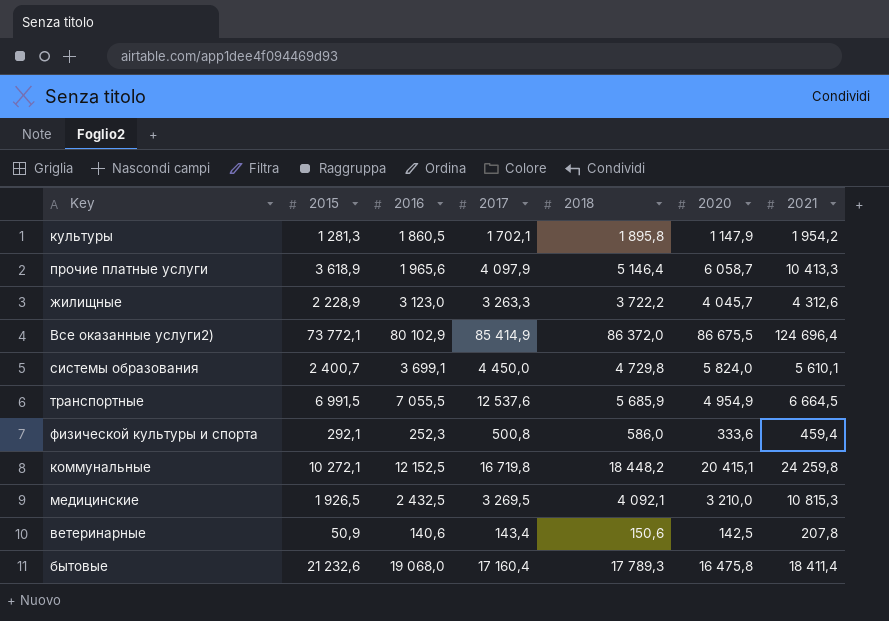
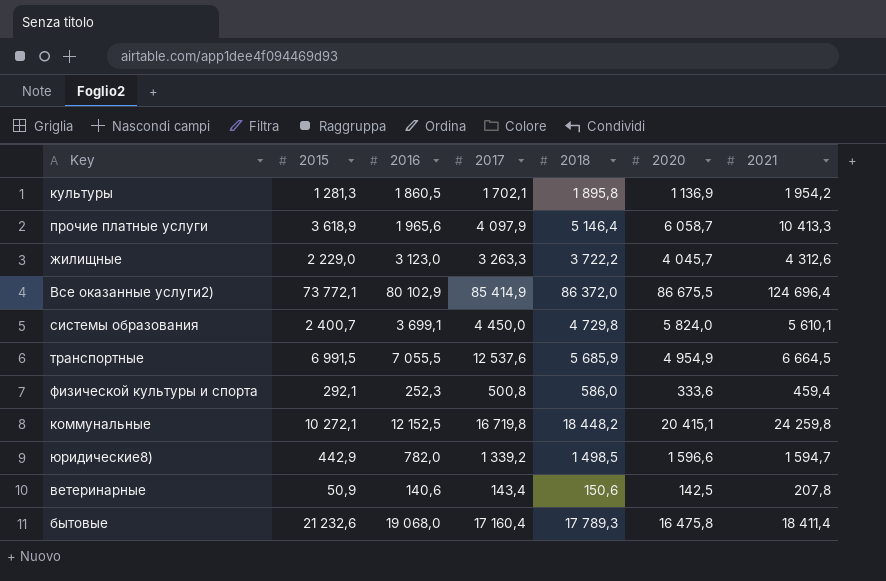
row медицинские: 1 926,5 | 2 432,5 | 3 269,5 | 4 092,1 | 3 210,0 | 10 815,3 -> none
культуры | 2020: 1 147,9 -> 1 136,9
жилищные | 2015: 2 228,9 -> 2 229,0
row юридические8): none -> 442,9 | 782,0 | 1 339,2 | 1 498,5 | 1 596,6 | 1 594,7

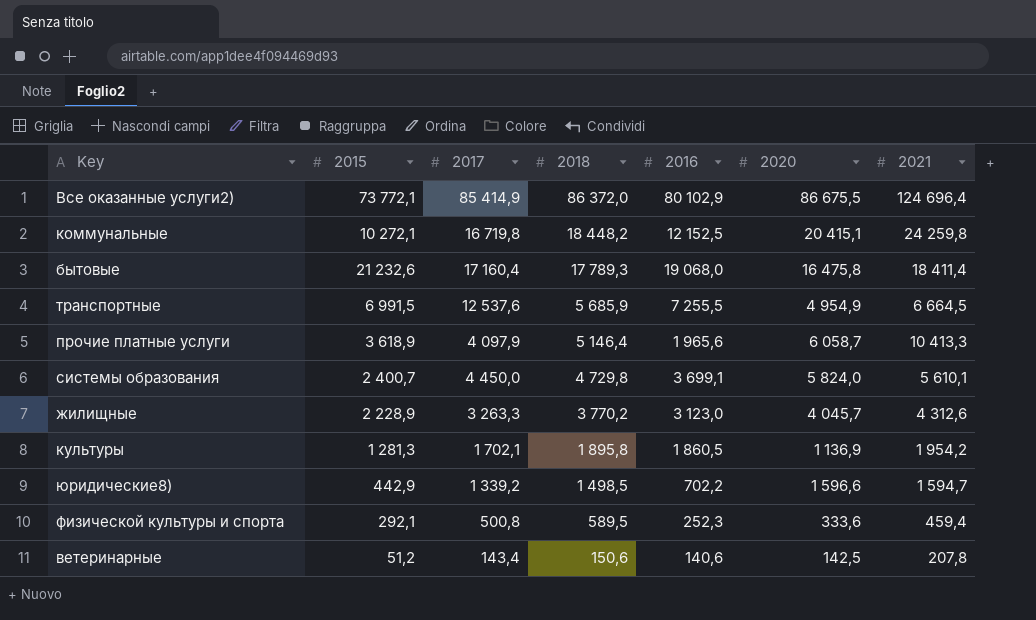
row order: none -> 2018 descending
column 2016 | position: 3 -> 5
транспортные | 2016: 7 055,5 -> 7 255,5
жилищные | 2015: 2 229,0 -> 2 228,9
жилищные | 2018: 3 722,2 -> 3 770,2
юридические8) | 2016: 782,0 -> 702,2
физической культуры и спорта | 2018: 586,0 -> 589,5
ветеринарные | 2015: 50,9 -> 51,2

